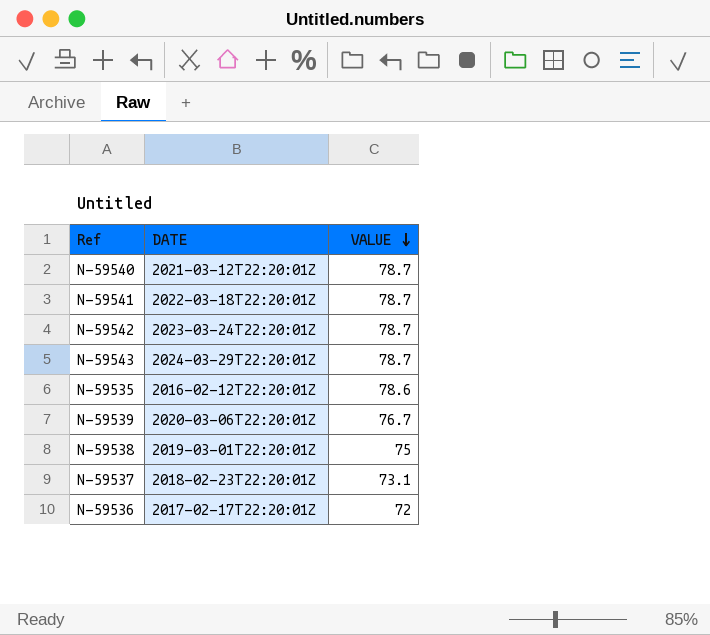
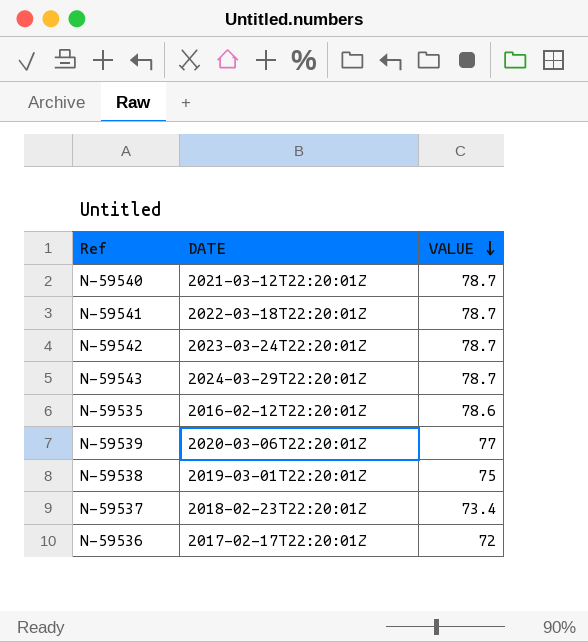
N-59539 | VALUE: 76.7 -> 77
N-59537 | VALUE: 73.1 -> 73.4

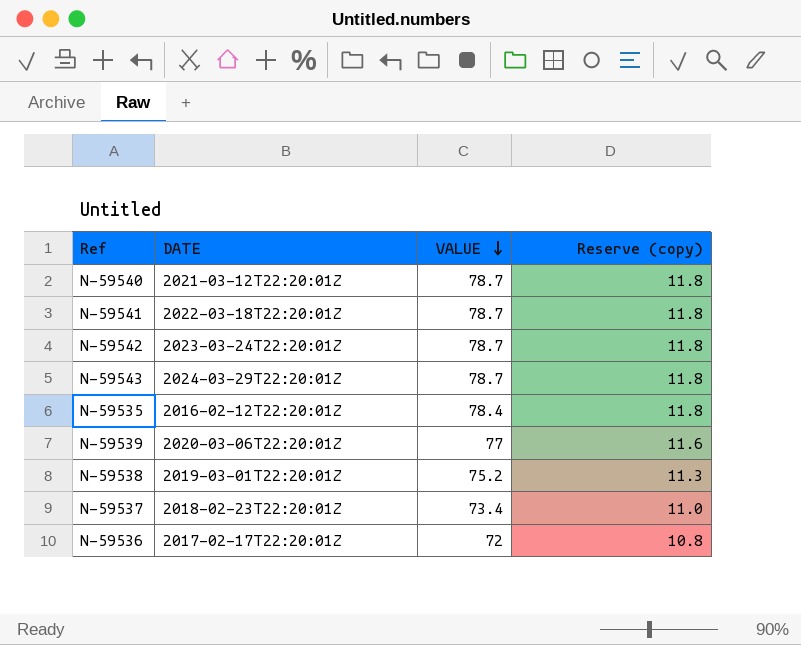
column Reserve (copy) | formula: none -> [VALUE] * 0.15
N-59535 | VALUE: 78.6 -> 78.4
N-59538 | VALUE: 75 -> 75.2

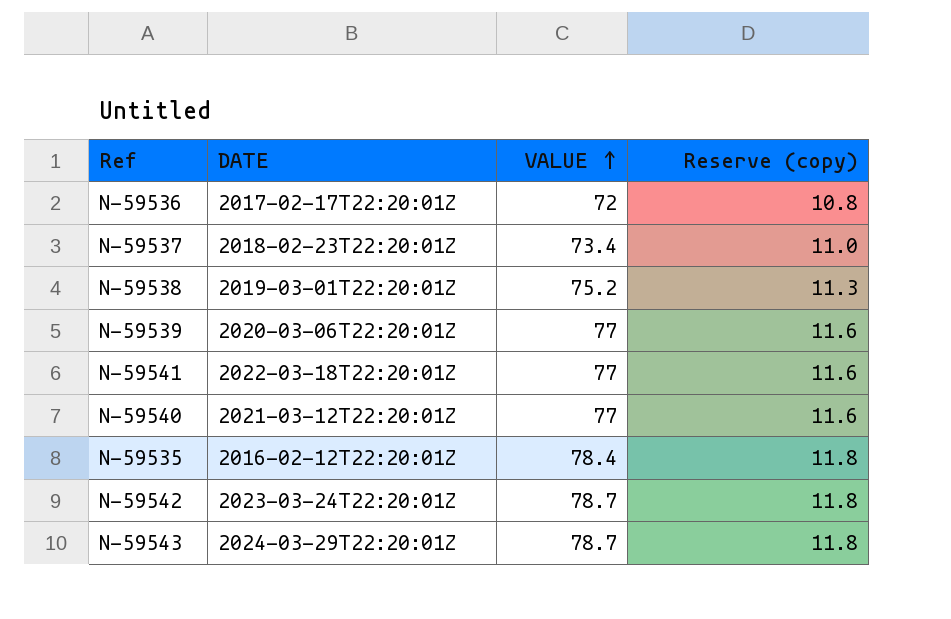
row order: VALUE descending -> VALUE ascending
N-59541 | VALUE: 78.7 -> 77
N-59541 | Reserve (copy): 11.8 -> 11.6
N-59540 | VALUE: 78.7 -> 77
N-59540 | Reserve (copy): 11.8 -> 11.6

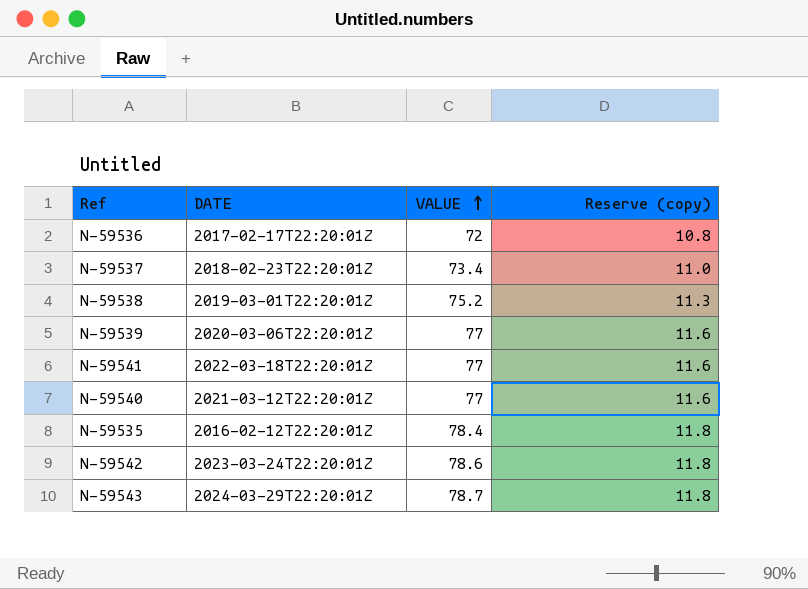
N-59542 | VALUE: 78.7 -> 78.6

